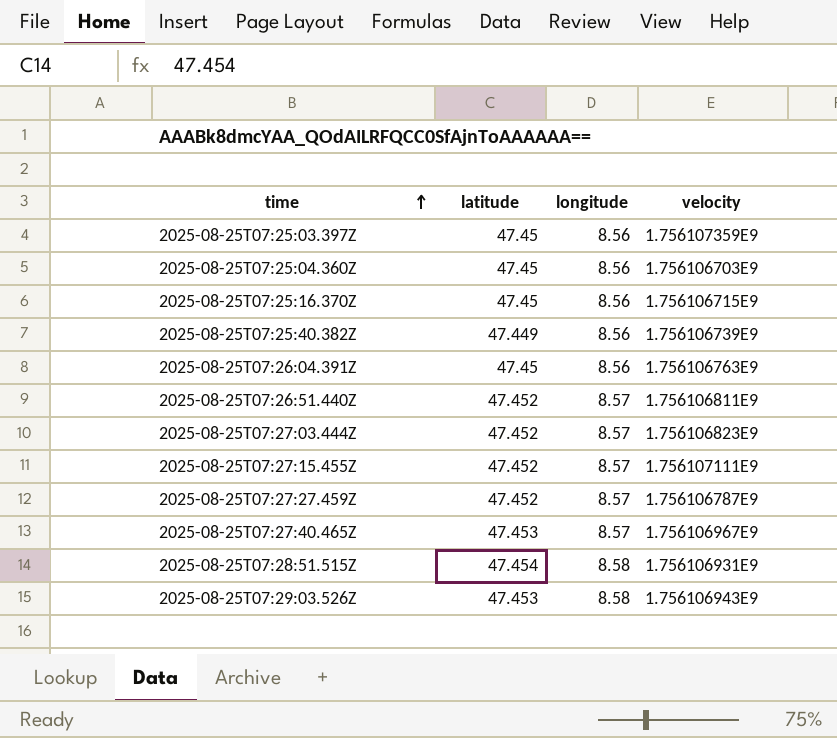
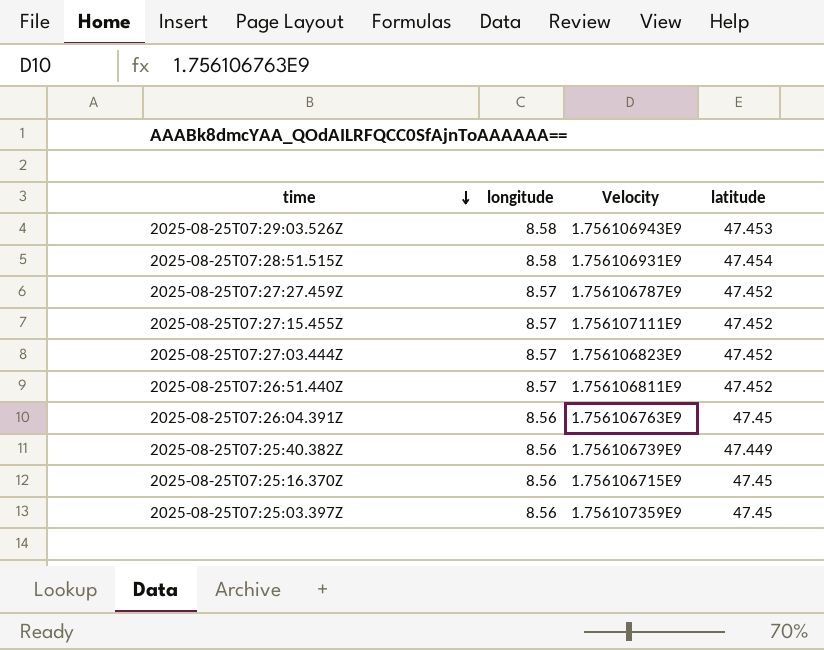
row order: time ascending -> time descending
column name: velocity -> Velocity
column latitude | position: 2 -> 4
row 2025-08-25T07:25:04.360Z: 47.45 | 8.56 | 1.756106703E9 -> none
row 2025-08-25T07:27:40.465Z: 47.453 | 8.57 | 1.756106967E9 -> none

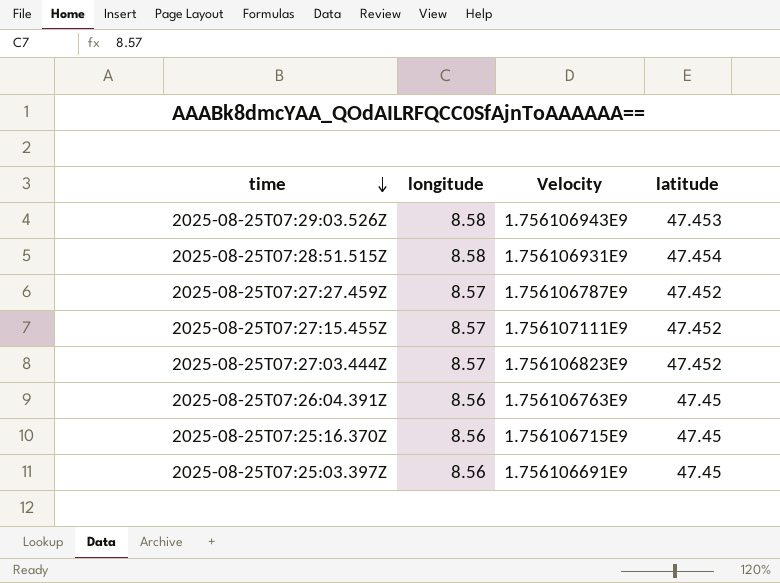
row 2025-08-25T07:26:51.440Z: 8.57 | 1.756106811E9 | 47.452 -> none
row 2025-08-25T07:25:40.382Z: 8.56 | 1.756106739E9 | 47.449 -> none
2025-08-25T07:25:03.397Z | Velocity: 1.756107359E9 -> 1.756106691E9

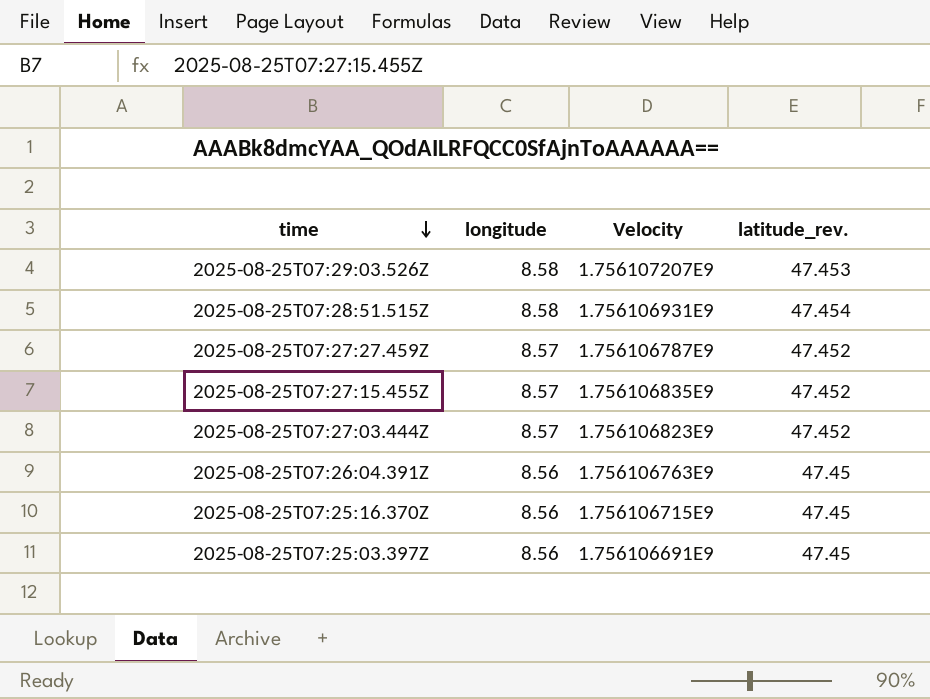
column name: latitude -> latitude_rev.
2025-08-25T07:29:03.526Z | Velocity: 1.756106943E9 -> 1.756107207E9
2025-08-25T07:27:15.455Z | Velocity: 1.756107111E9 -> 1.756106835E9

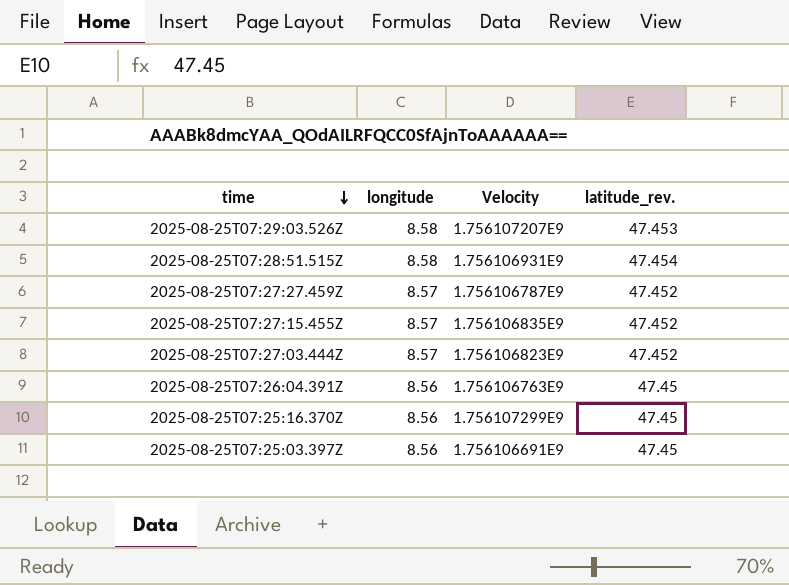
2025-08-25T07:25:16.370Z | Velocity: 1.756106715E9 -> 1.756107299E9

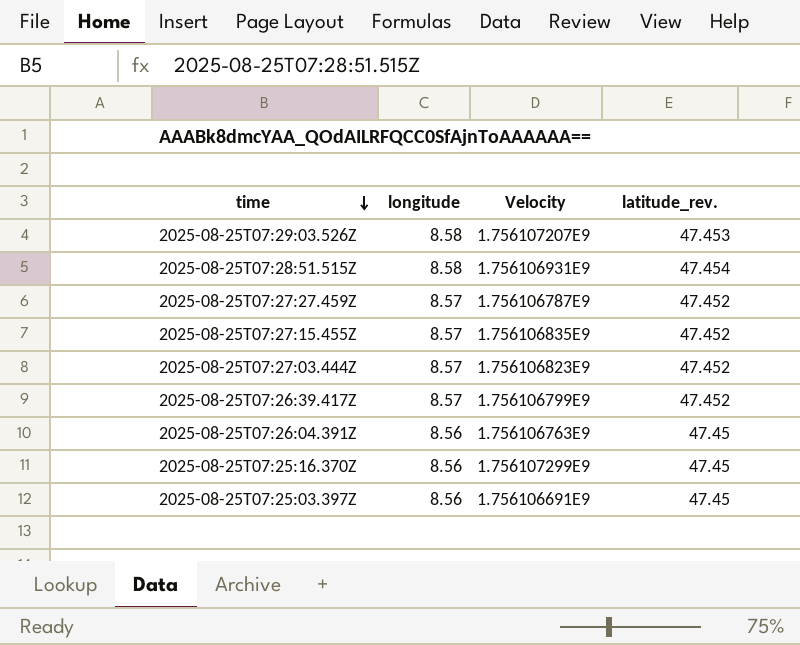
row 2025-08-25T07:26:39.417Z: none -> 8.57 | 1.756106799E9 | 47.452

